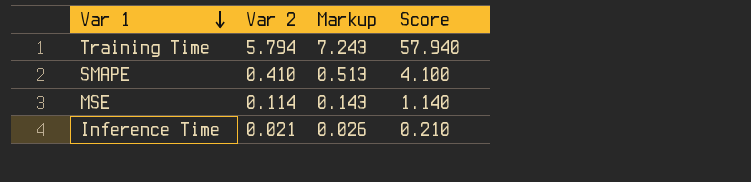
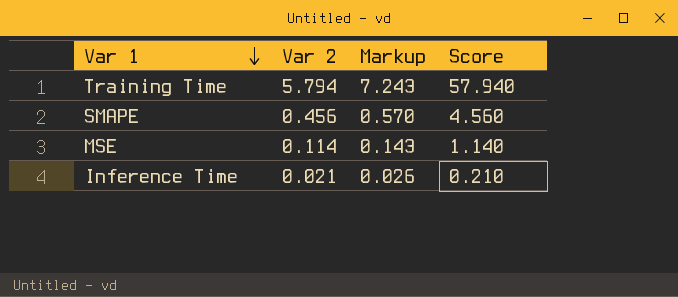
SMAPE | Var 2: 0.410 -> 0.456
SMAPE | Markup: 0.513 -> 0.570
SMAPE | Score: 4.100 -> 4.560

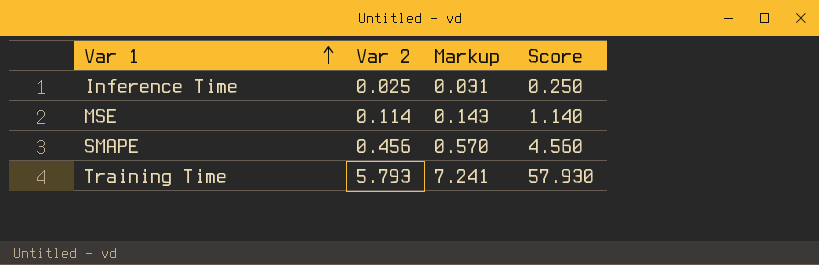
row order: Var 1 descending -> Var 1 ascending
Inference Time | Var 2: 0.021 -> 0.025
Inference Time | Markup: 0.026 -> 0.031
Inference Time | Score: 0.210 -> 0.250
Training Time | Var 2: 5.794 -> 5.793
Training Time | Markup: 7.243 -> 7.241
Training Time | Score: 57.940 -> 57.930

